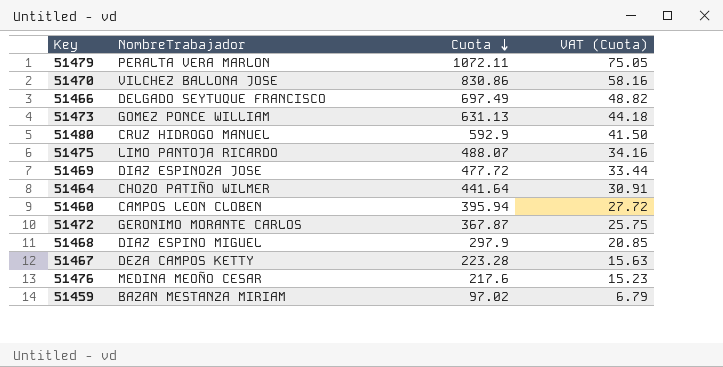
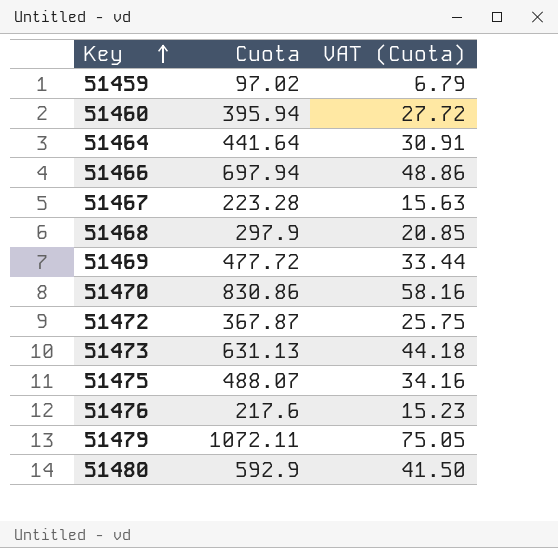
row order: Cuota descending -> Key ascending
column NombreTrabajador | position: 2 -> none
51466 | Cuota: 697.49 -> 697.94
51466 | VAT (Cuota): 48.82 -> 48.86

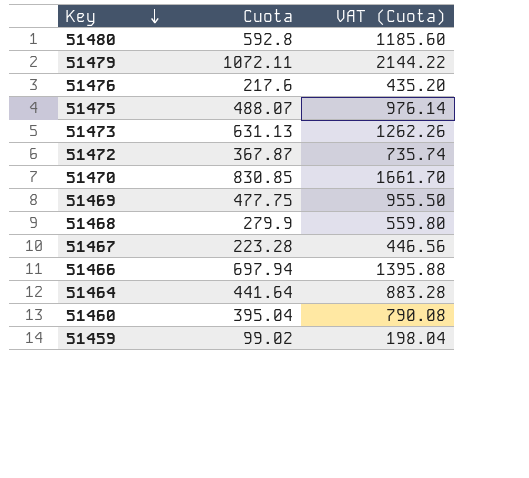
row order: Key ascending -> Key descending
column VAT (Cuota) | formula: [Cuota] * 0.07 -> [Cuota] * 2
51480 | Cuota: 592.9 -> 592.8
51470 | Cuota: 830.86 -> 830.85
51469 | Cuota: 477.72 -> 477.75
51468 | Cuota: 297.9 -> 279.9
51460 | Cuota: 395.94 -> 395.04
51459 | Cuota: 97.02 -> 99.02

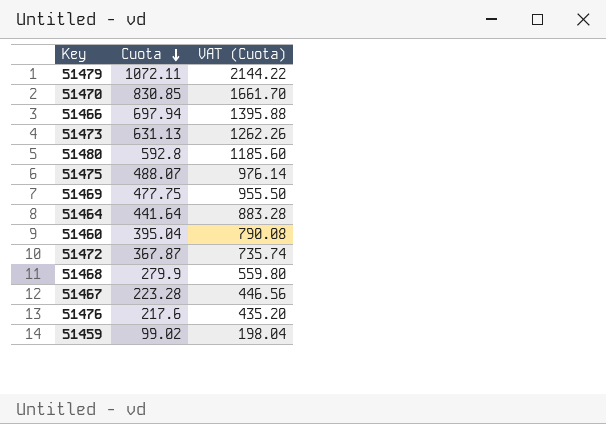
row order: Key descending -> Cuota descending

